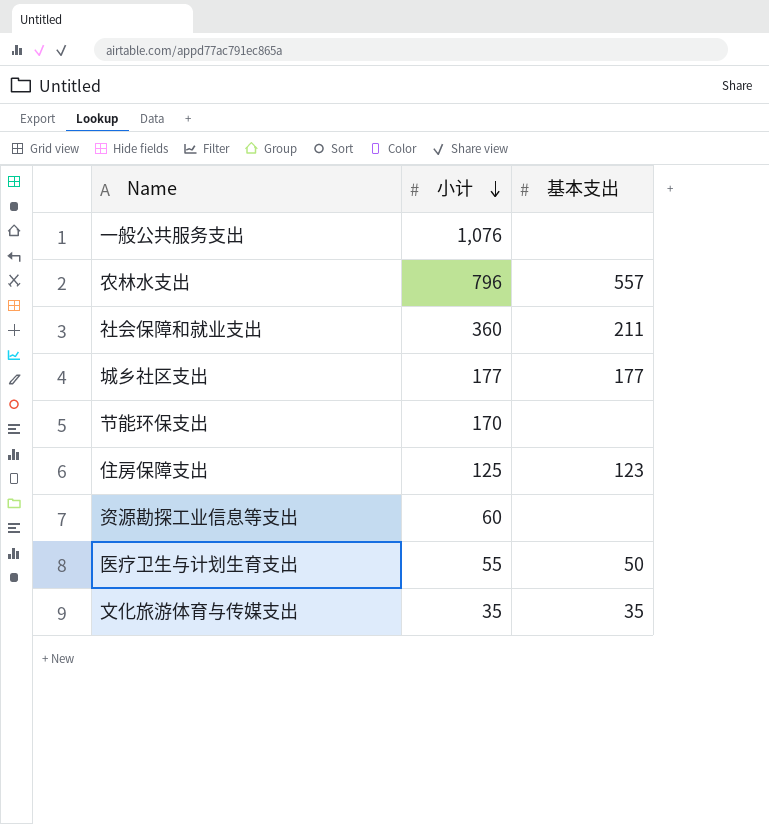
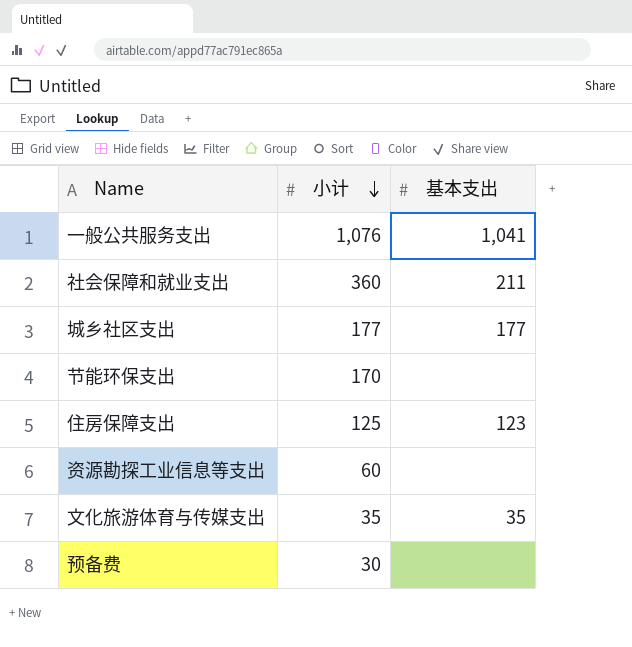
row 农林水支出: 796 | 557 -> none
row 医疗卫生与计划生育支出: 55 | 50 -> none
一般公共服务支出 | 基本支出: none -> 1,041
row 预备费: none -> 30 | none

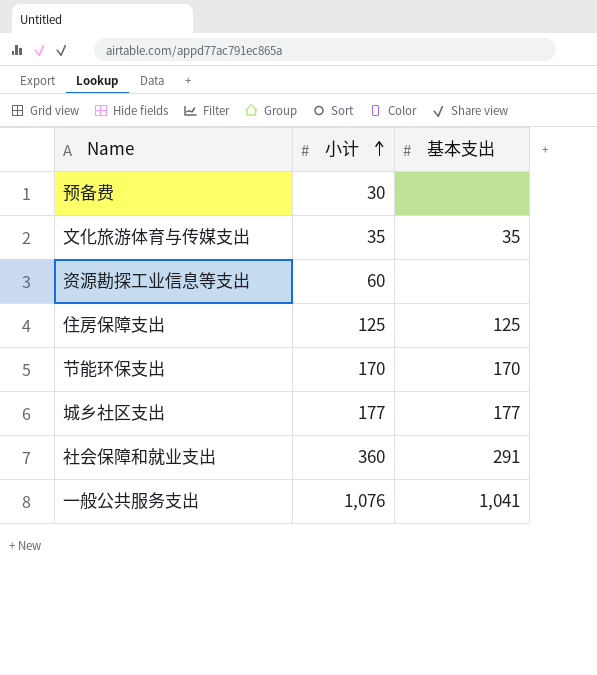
row order: 小计 descending -> 小计 ascending
住房保障支出 | 基本支出: 123 -> 125
节能环保支出 | 基本支出: none -> 170
社会保障和就业支出 | 基本支出: 211 -> 291

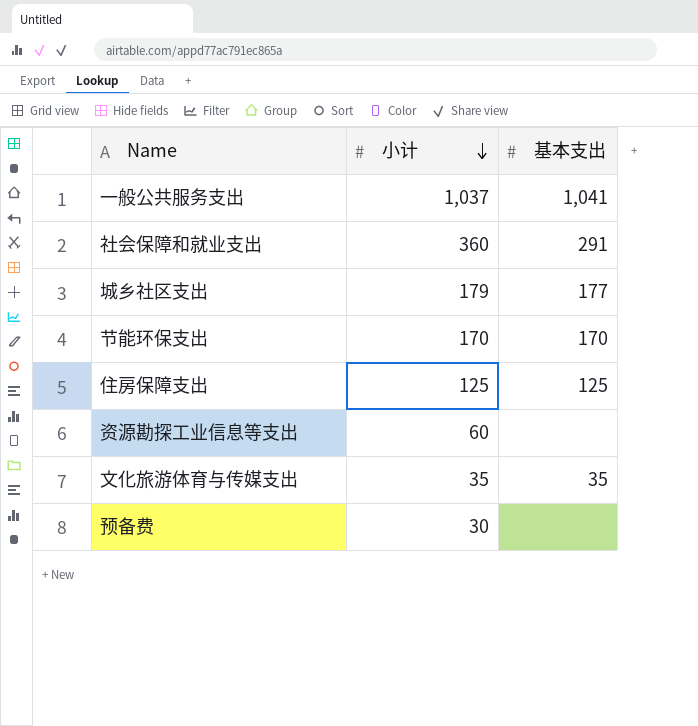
row order: 小计 ascending -> 小计 descending
一般公共服务支出 | 小计: 1,076 -> 1,037
城乡社区支出 | 小计: 177 -> 179

